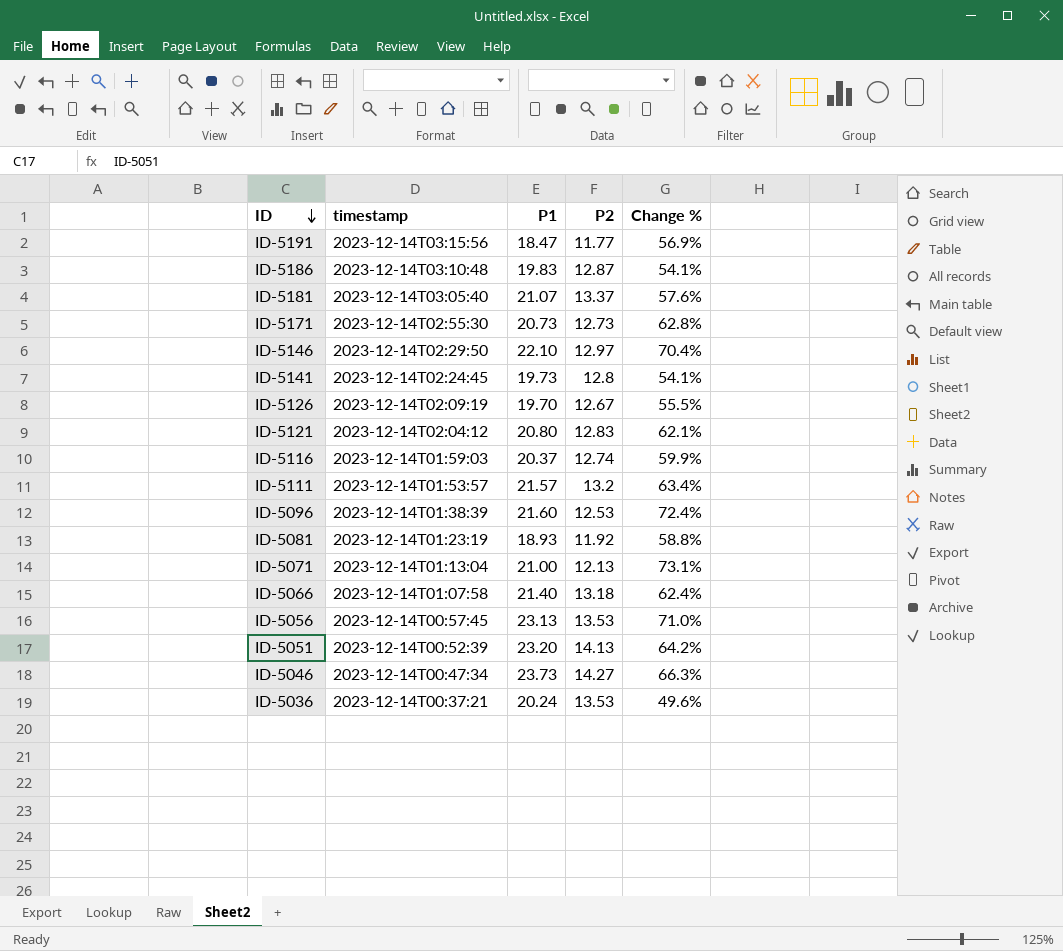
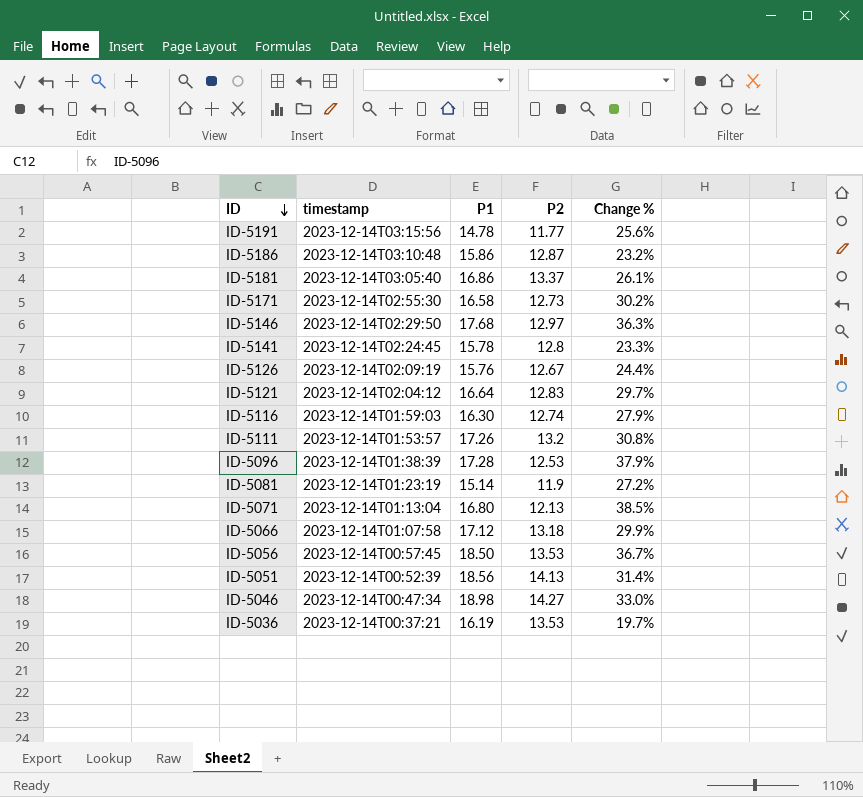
ID-5191 | P1: 18.47 -> 14.78
ID-5191 | Change %: 56.9% -> 25.6%
ID-5186 | P1: 19.83 -> 15.86
ID-5186 | Change %: 54.1% -> 23.2%
ID-5181 | P1: 21.07 -> 16.86
ID-5181 | Change %: 57.6% -> 26.1%
ID-5171 | P1: 20.73 -> 16.58
ID-5171 | Change %: 62.8% -> 30.2%
ID-5146 | P1: 22.10 -> 17.68
ID-5146 | Change %: 70.4% -> 36.3%
ID-5141 | P1: 19.73 -> 15.78
ID-5141 | Change %: 54.1% -> 23.3%
ID-5126 | P1: 19.70 -> 15.76
ID-5126 | Change %: 55.5% -> 24.4%
ID-5121 | P1: 20.80 -> 16.64
ID-5121 | Change %: 62.1% -> 29.7%
ID-5116 | P1: 20.37 -> 16.30
ID-5116 | Change %: 59.9% -> 27.9%
ID-5111 | P1: 21.57 -> 17.26
ID-5111 | Change %: 63.4% -> 30.8%
ID-5096 | P1: 21.60 -> 17.28
ID-5096 | Change %: 72.4% -> 37.9%
ID-5081 | P1: 18.93 -> 15.14
ID-5081 | P2: 11.92 -> 11.9
ID-5081 | Change %: 58.8% -> 27.2%
ID-5071 | P1: 21.00 -> 16.80
ID-5071 | Change %: 73.1% -> 38.5%
ID-5066 | P1: 21.40 -> 17.12
ID-5066 | Change %: 62.4% -> 29.9%
ID-5056 | P1: 23.13 -> 18.50
ID-5056 | Change %: 71.0% -> 36.7%
ID-5051 | P1: 23.20 -> 18.56
ID-5051 | Change %: 64.2% -> 31.4%
ID-5046 | P1: 23.73 -> 18.98
ID-5046 | Change %: 66.3% -> 33.0%
ID-5036 | P1: 20.24 -> 16.19
ID-5036 | Change %: 49.6% -> 19.7%

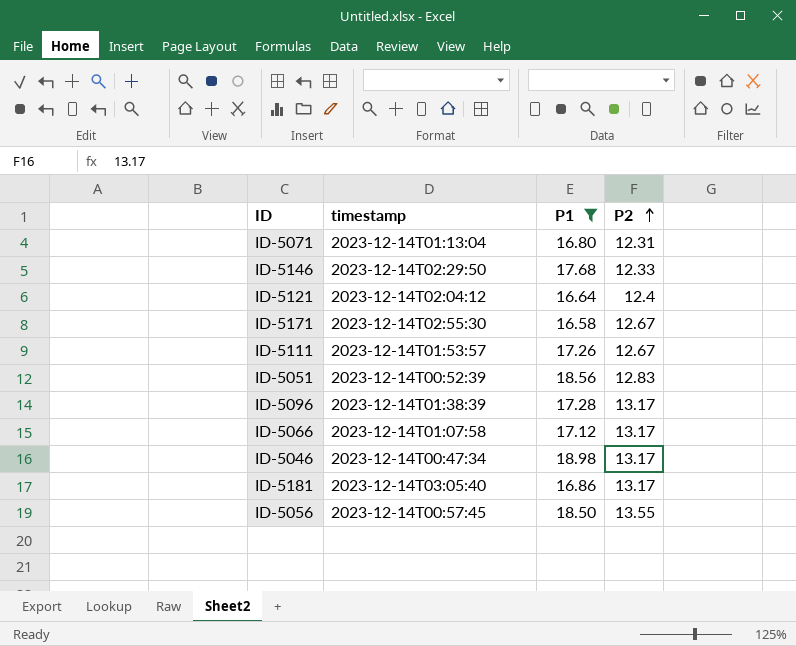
filter: none -> P1 >= 16.58
row order: ID descending -> P2 ascending
column Change % | formula: ([P1] - [P2]) / [P2] -> none
ID-5071 | P2: 12.13 -> 12.31
ID-5146 | P2: 12.97 -> 12.33
ID-5121 | P2: 12.83 -> 12.4
ID-5171 | P2: 12.73 -> 12.67
ID-5111 | P2: 13.2 -> 12.67
ID-5051 | P2: 14.13 -> 12.83
ID-5096 | P2: 12.53 -> 13.17
ID-5066 | P2: 13.18 -> 13.17
ID-5046 | P2: 14.27 -> 13.17
ID-5181 | P2: 13.37 -> 13.17
ID-5056 | P2: 13.53 -> 13.55

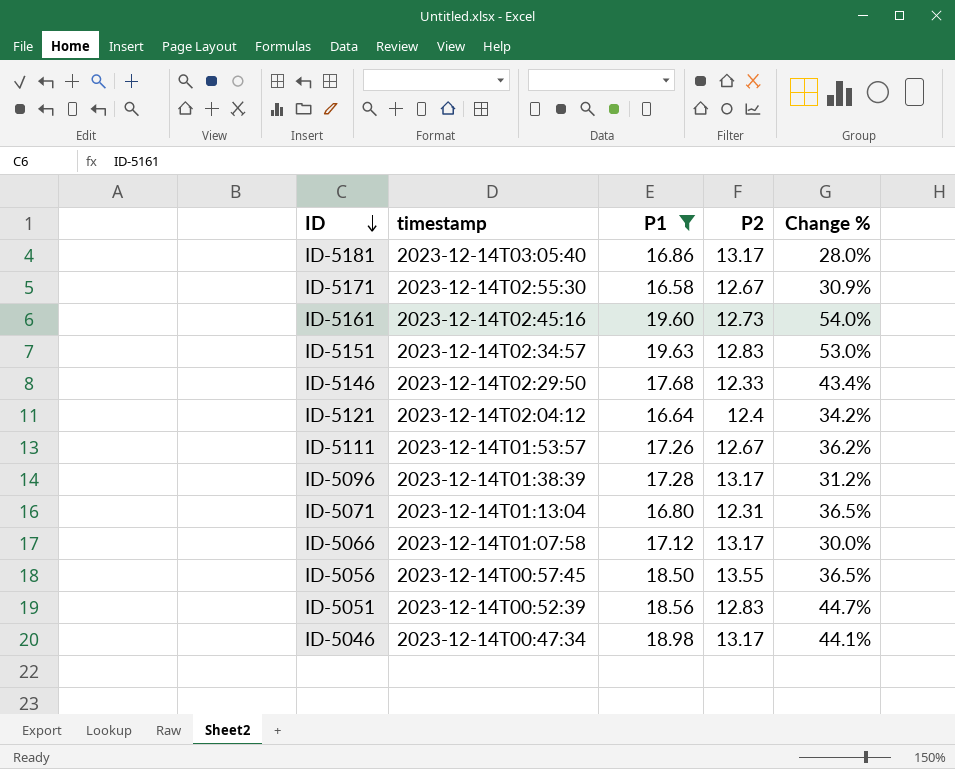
row order: P2 ascending -> ID descending
column Change % | formula: none -> ([P1] - [P2]) / [P2]
row ID-5161: none -> 2023-12-14T02:45:16 | 19.60 | 12.73 | 54.0%
row ID-5151: none -> 2023-12-14T02:34:57 | 19.63 | 12.83 | 53.0%

